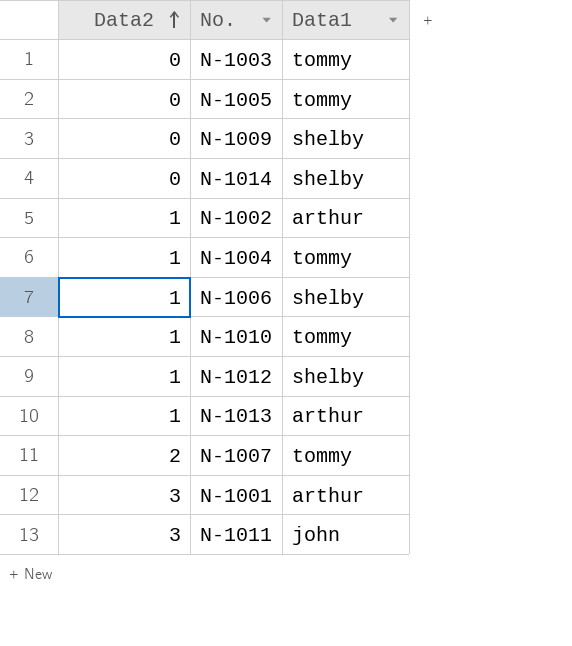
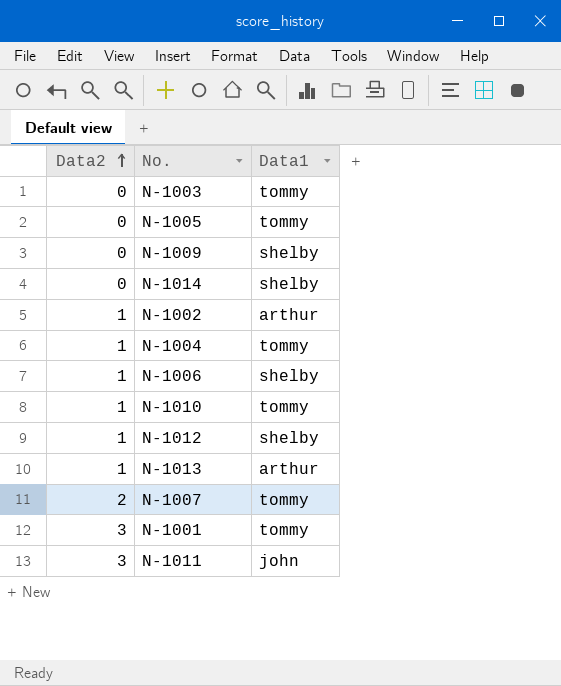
N-1001 | Data1: arthur -> tommy

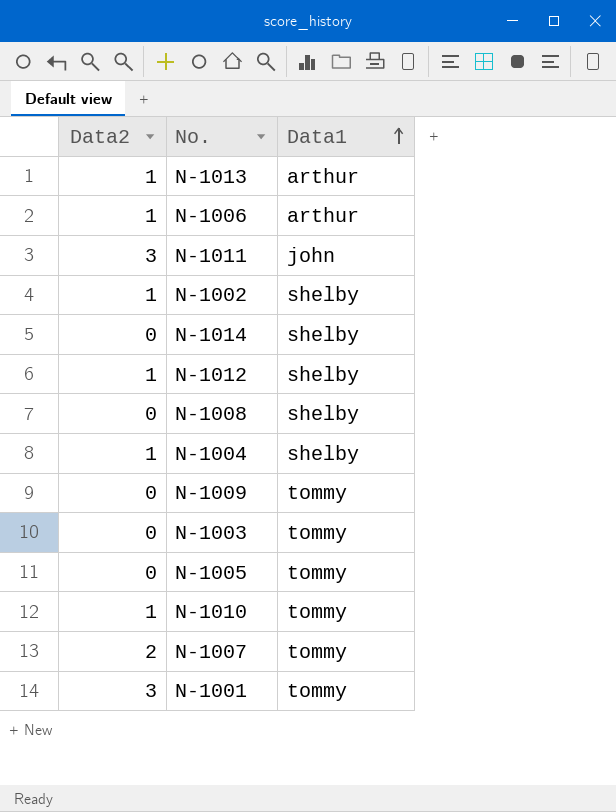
row order: Data2 ascending -> Data1 ascending
N-1006 | Data1: shelby -> arthur
N-1002 | Data1: arthur -> shelby
row N-1008: none -> 0 | shelby
N-1004 | Data1: tommy -> shelby
N-1009 | Data1: shelby -> tommy

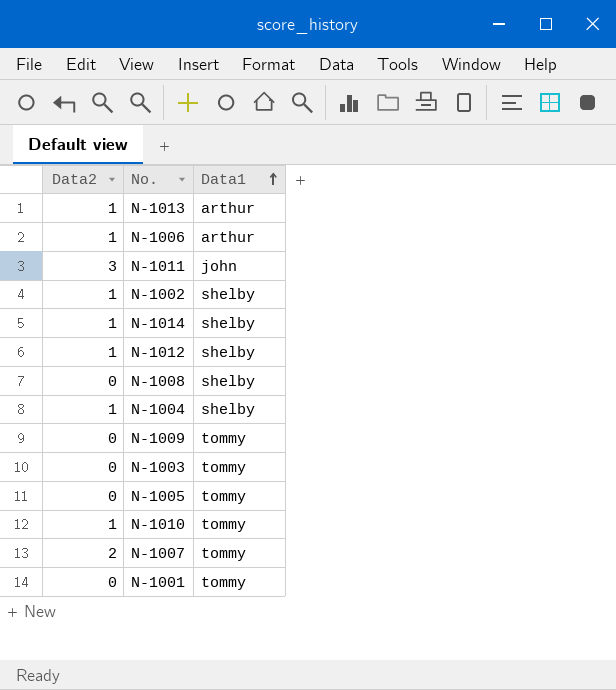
N-1014 | Data2: 0 -> 1
N-1001 | Data2: 3 -> 0

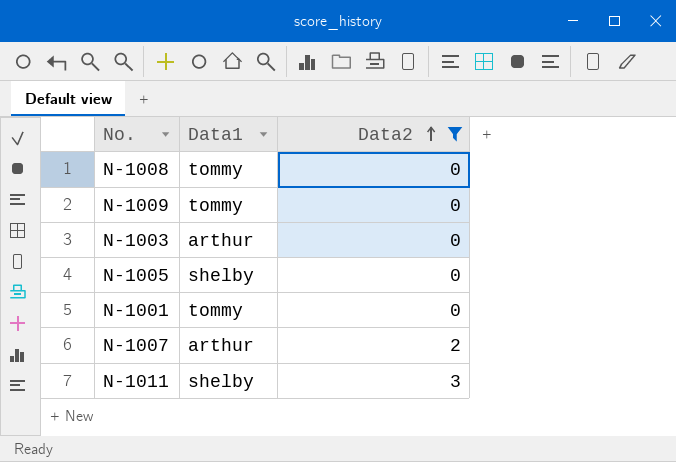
filter: none -> Data2 != 1
row order: Data1 ascending -> Data2 ascending
column Data2 | position: 1 -> 3
N-1008 | Data1: shelby -> tommy
N-1003 | Data1: tommy -> arthur
N-1005 | Data1: tommy -> shelby
N-1007 | Data1: tommy -> arthur
N-1011 | Data1: john -> shelby

